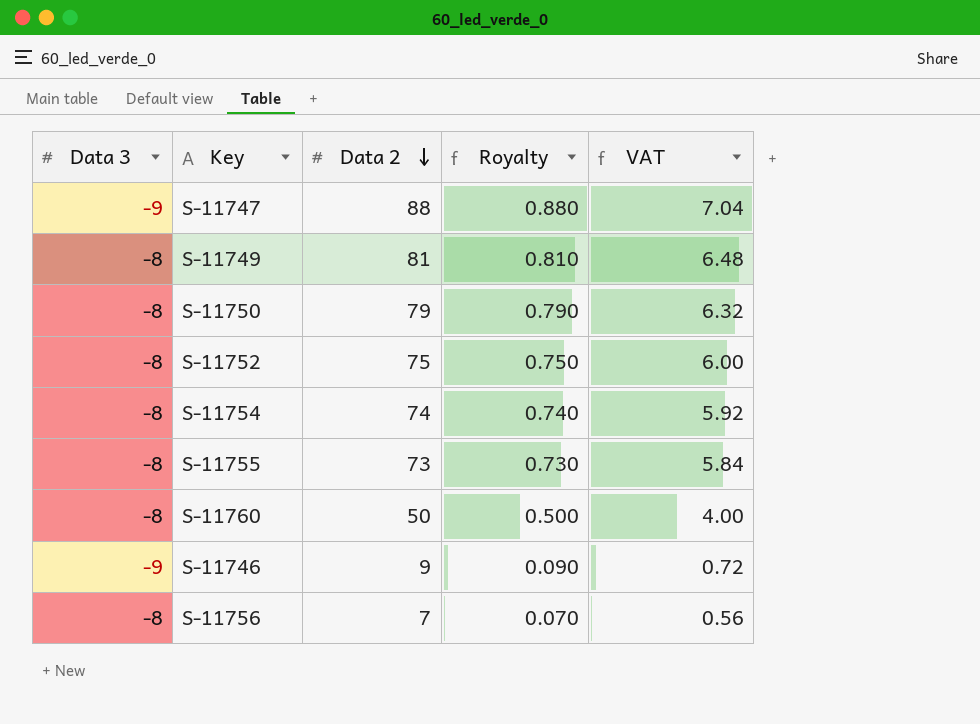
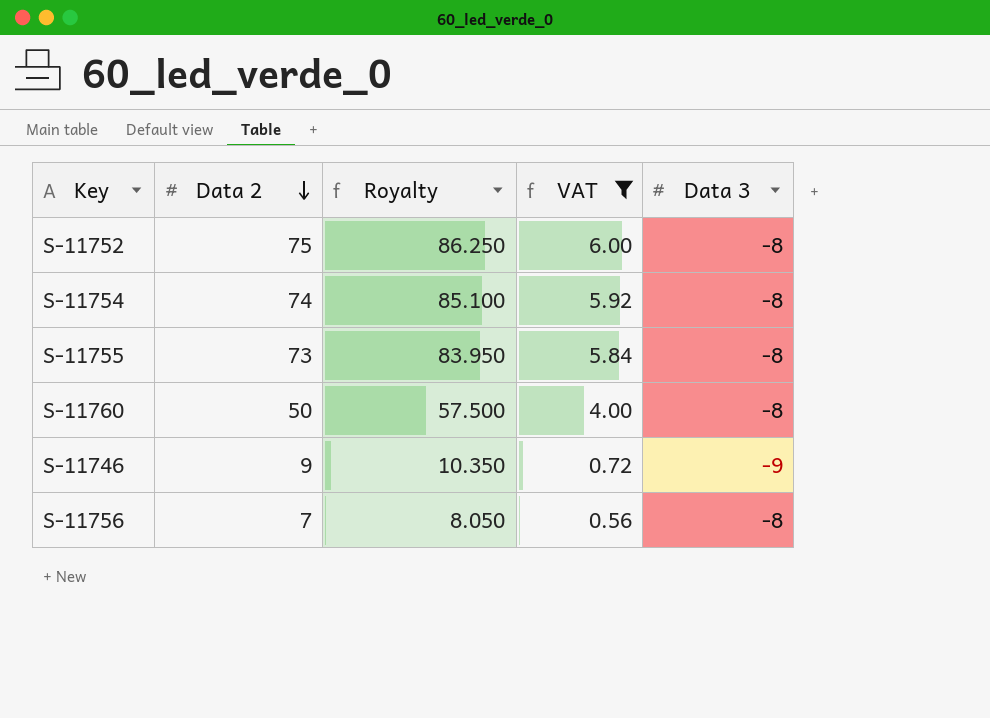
filter: none -> VAT <= 6.00
column Royalty | formula: [Data 2] * 0.01 -> [Data 2] * 1.15
column Data 3 | position: 1 -> 5

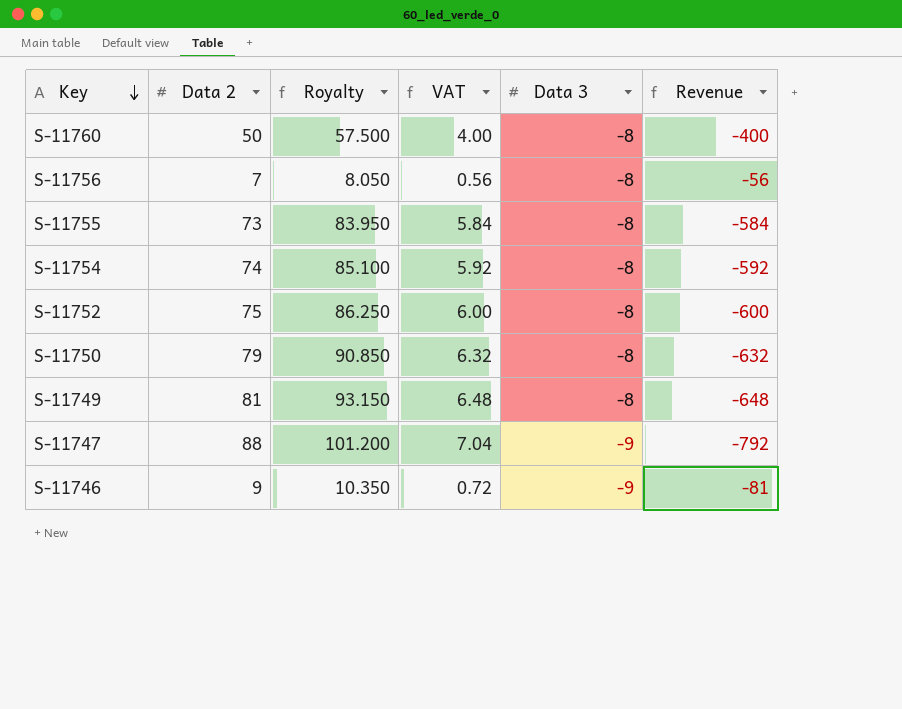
filter: VAT <= 6.00 -> none
row order: Data 2 descending -> Key descending
column Revenue | formula: none -> [Data 2] * [Data 3]

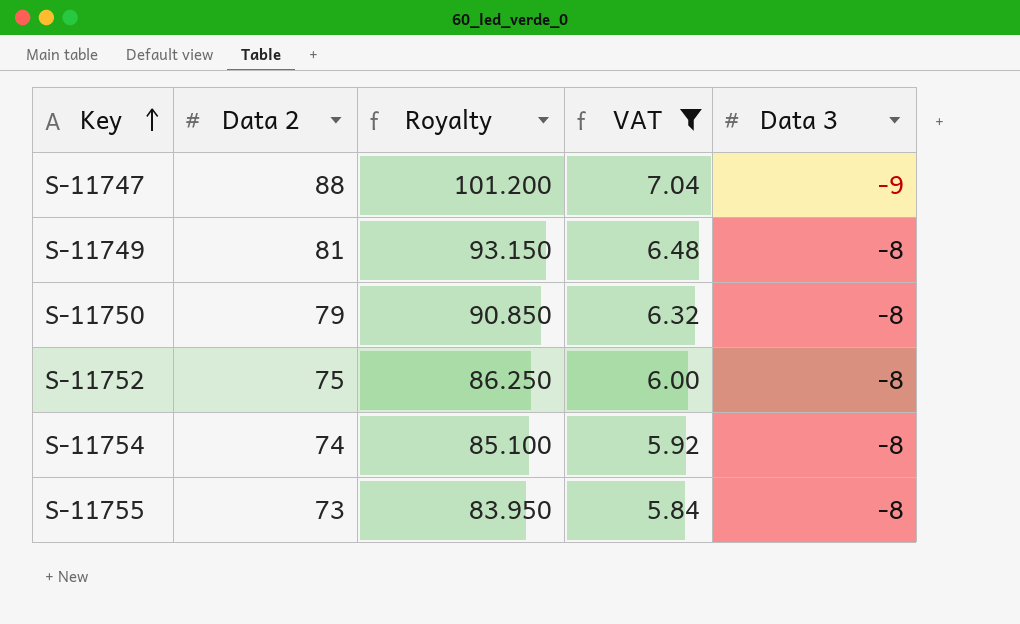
filter: none -> VAT >= 5.84
row order: Key descending -> Key ascending
column Revenue | formula: [Data 2] * [Data 3] -> none

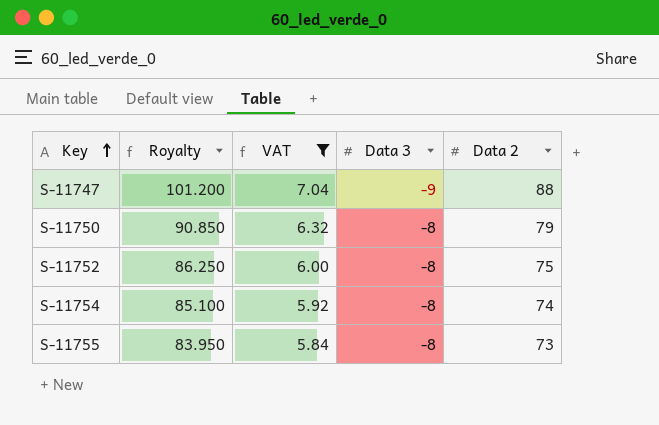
column Data 2 | position: 2 -> 5
row S-11749: 81 | 93.150 | 6.48 | -8 -> none

